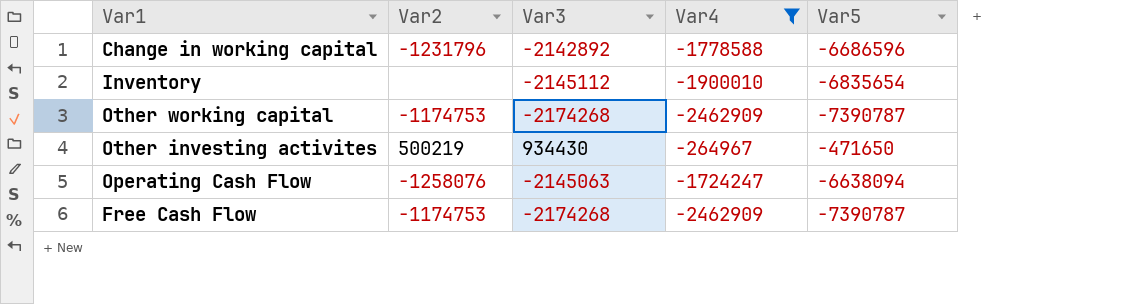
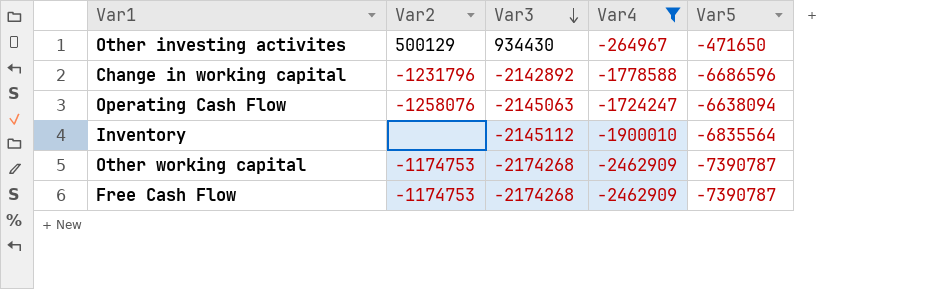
row order: none -> Var3 descending
Other investing activites | Var2: 500219 -> 500129
Inventory | Var5: -6835654 -> -6835564

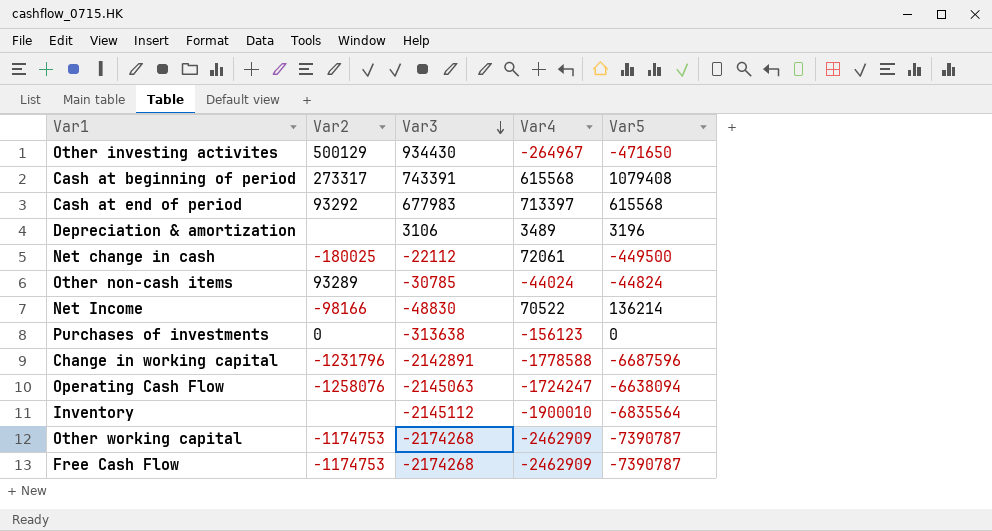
filter: Var4 <= -264967 -> none
Change in working capital | Var3: -2142892 -> -2142891
Change in working capital | Var5: -6686596 -> -6687596

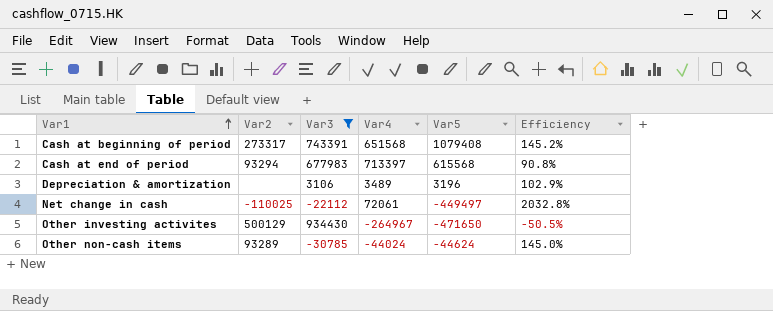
filter: none -> Var3 >= -30785
row order: Var3 descending -> Var1 ascending
column Efficiency | formula: none -> [Var5] / [Var3]
Cash at beginning of period | Var4: 615568 -> 651568
Cash at end of period | Var2: 93292 -> 93294
Net change in cash | Var2: -180025 -> -110025
Net change in cash | Var5: -449500 -> -449497
Other non-cash items | Var5: -44824 -> -44624

